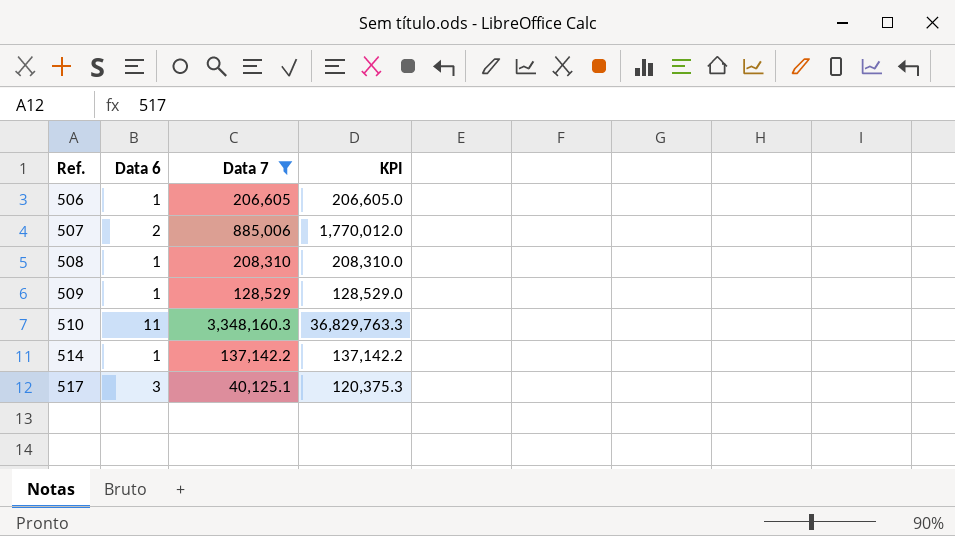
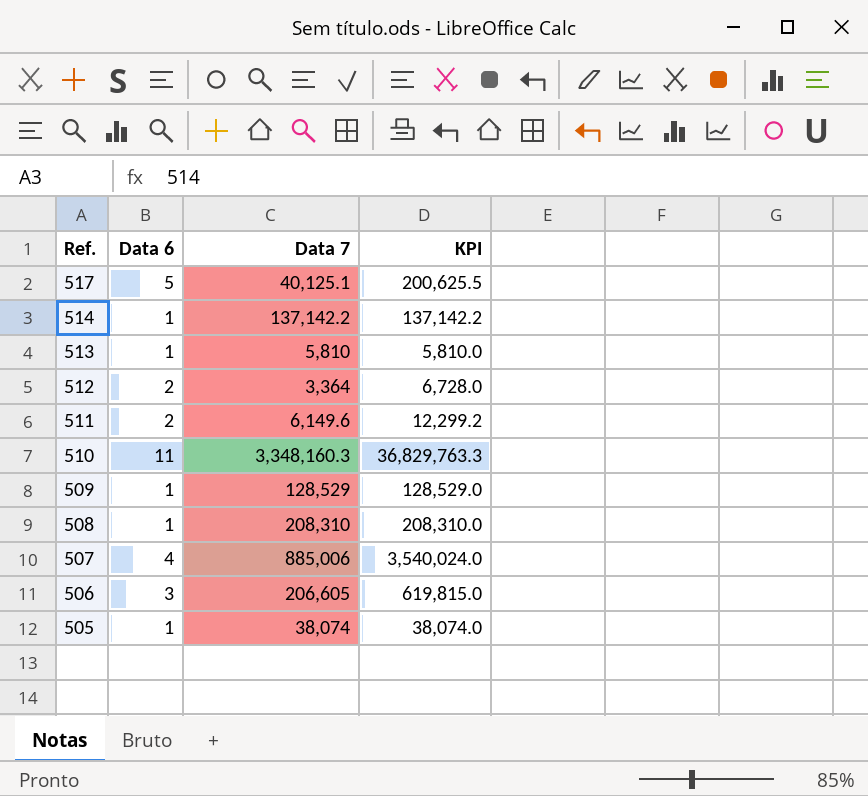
filter: Data 7 >= 40,125.1 -> none
row order: Ref. ascending -> Ref. descending
517 | Data 6: 3 -> 5
517 | KPI: 120,375.3 -> 200,625.5
507 | Data 6: 2 -> 4
507 | KPI: 1,770,012.0 -> 3,540,024.0
506 | Data 6: 1 -> 3
506 | KPI: 206,605.0 -> 619,815.0

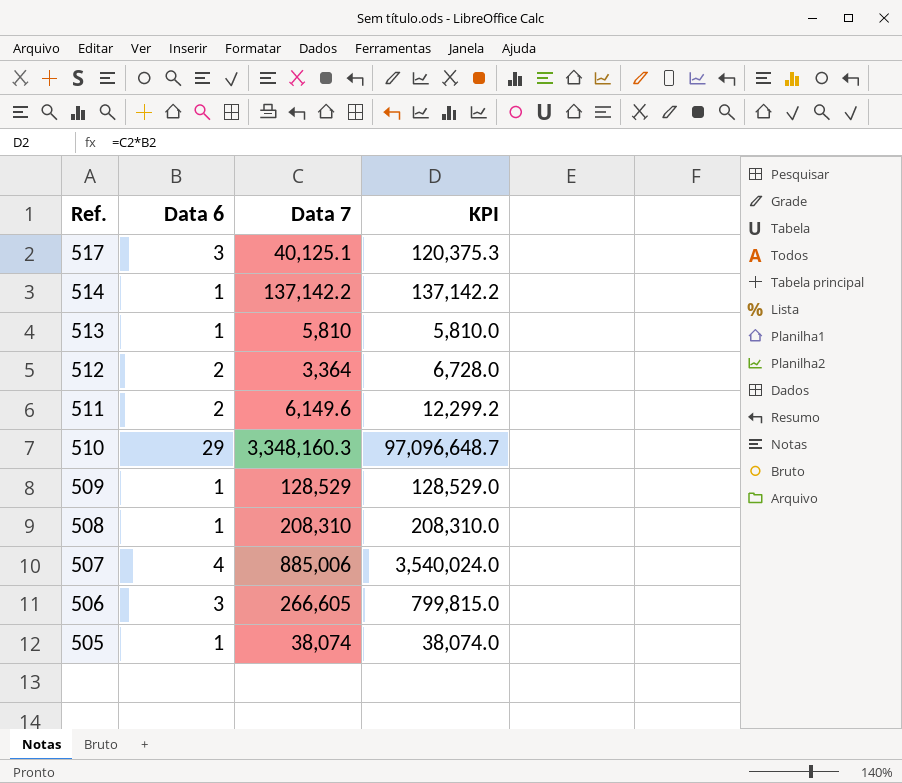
517 | Data 6: 5 -> 3
517 | KPI: 200,625.5 -> 120,375.3
510 | Data 6: 11 -> 29
510 | KPI: 36,829,763.3 -> 97,096,648.7
506 | Data 7: 206,605 -> 266,605
506 | KPI: 619,815.0 -> 799,815.0

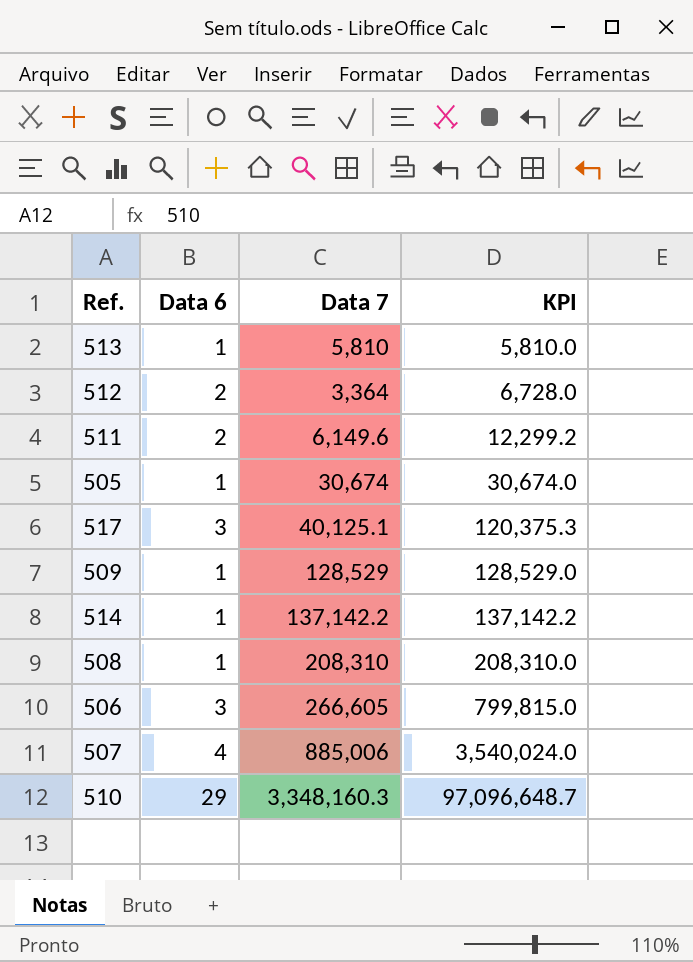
row order: Ref. descending -> KPI ascending
505 | Data 7: 38,074 -> 30,674
505 | KPI: 38,074.0 -> 30,674.0

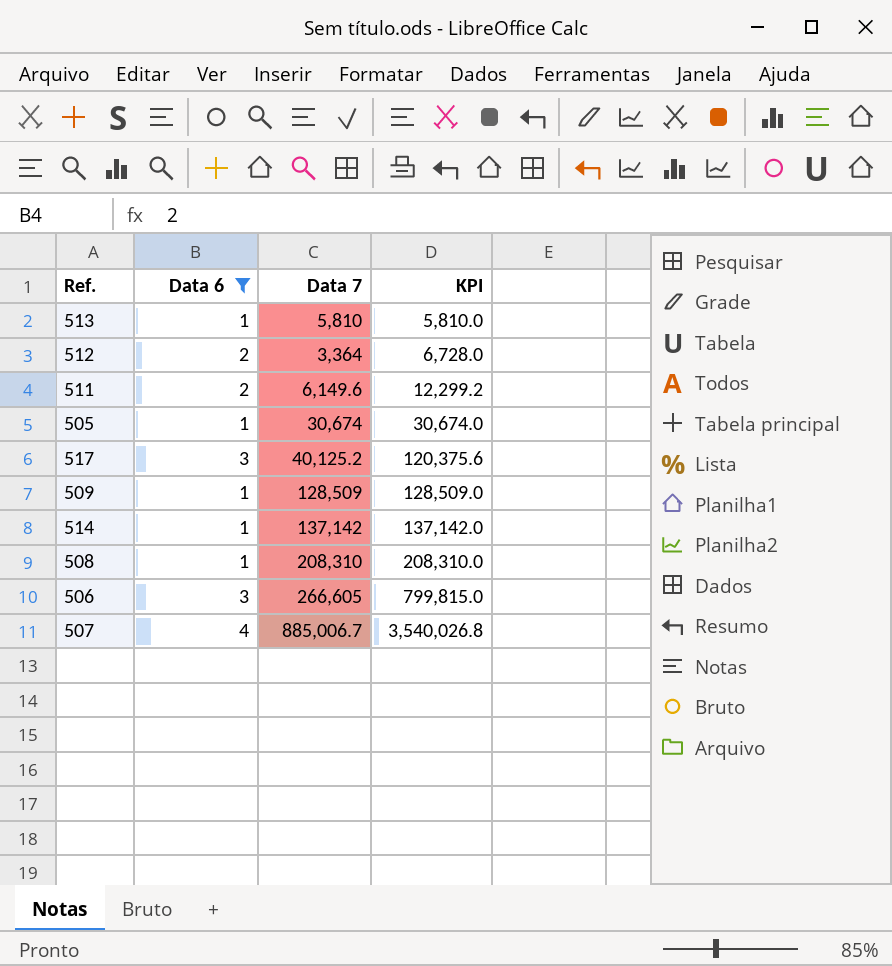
filter: none -> Data 6 != 29
517 | Data 7: 40,125.1 -> 40,125.2
517 | KPI: 120,375.3 -> 120,375.6
509 | Data 7: 128,529 -> 128,509
509 | KPI: 128,529.0 -> 128,509.0
514 | Data 7: 137,142.2 -> 137,142
514 | KPI: 137,142.2 -> 137,142.0
507 | Data 7: 885,006 -> 885,006.7
507 | KPI: 3,540,024.0 -> 3,540,026.8

